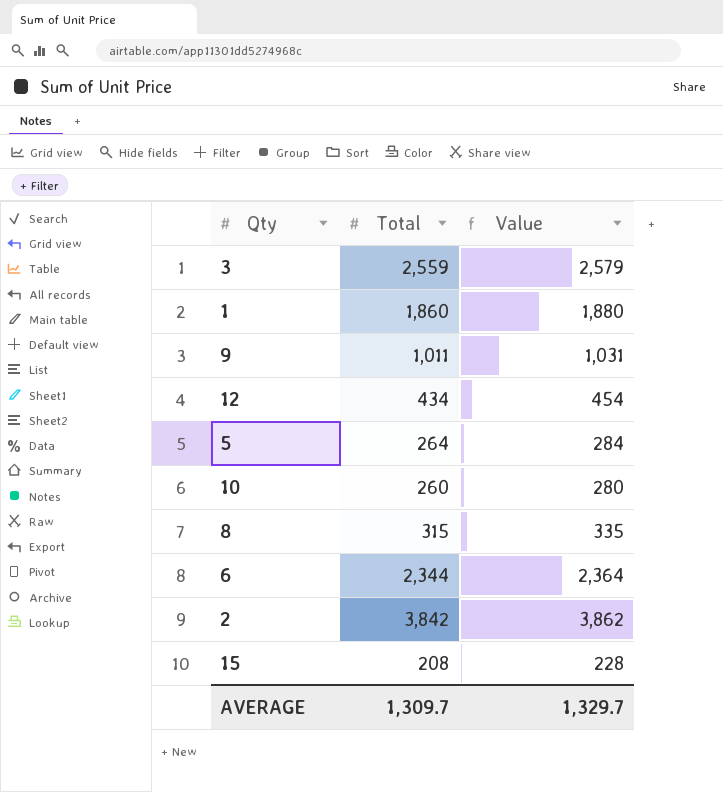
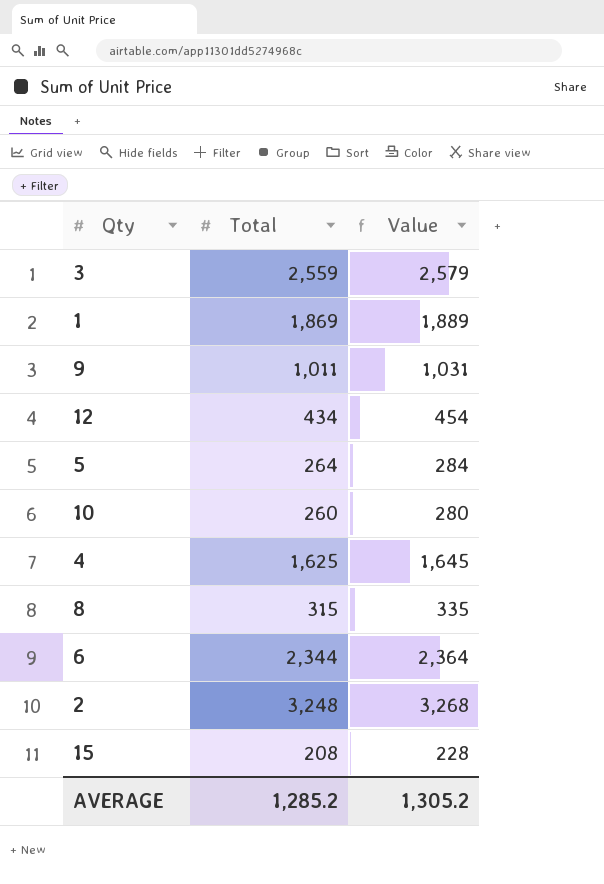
1 | Total: 1,860 -> 1,869
1 | Value: 1,880 -> 1,889
row 4: none -> 1,625 | 1,645
2 | Total: 3,842 -> 3,248
2 | Value: 3,862 -> 3,268
AVERAGE | Total: 1,309.7 -> 1,285.2
AVERAGE | Value: 1,329.7 -> 1,305.2

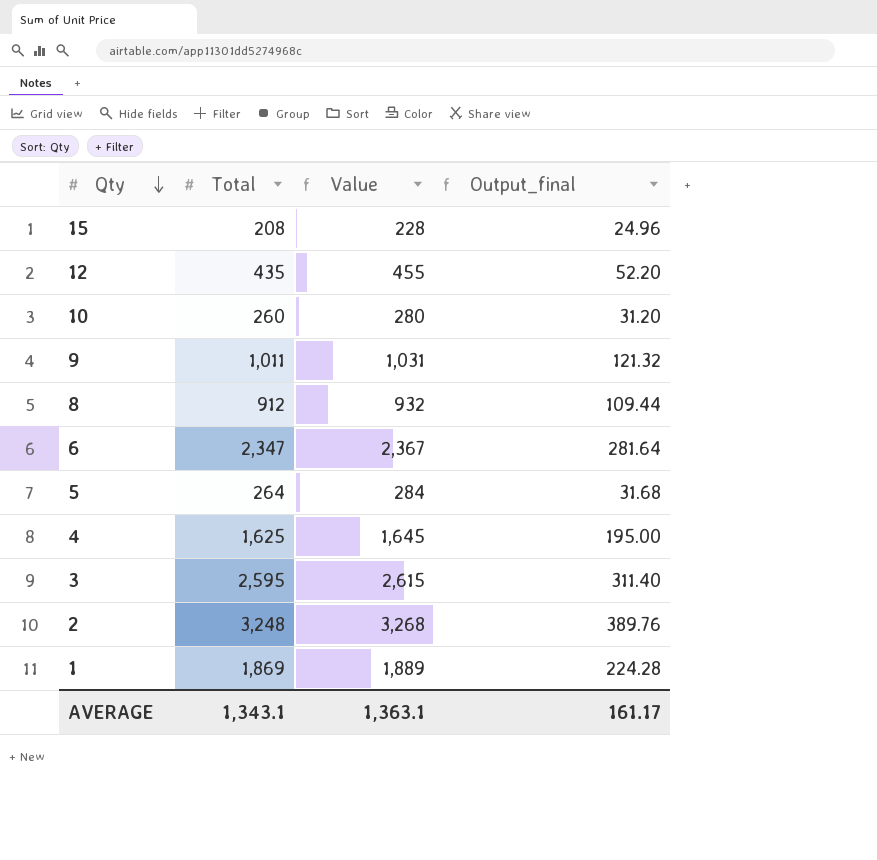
row order: none -> Qty descending
column Output_final | formula: none -> [Total] * 0.12
12 | Total: 434 -> 435
12 | Value: 454 -> 455
8 | Total: 315 -> 912
8 | Value: 335 -> 932
6 | Total: 2,344 -> 2,347
6 | Value: 2,364 -> 2,367
3 | Total: 2,559 -> 2,595
3 | Value: 2,579 -> 2,615
AVERAGE | Total: 1,285.2 -> 1,343.1
AVERAGE | Value: 1,305.2 -> 1,363.1

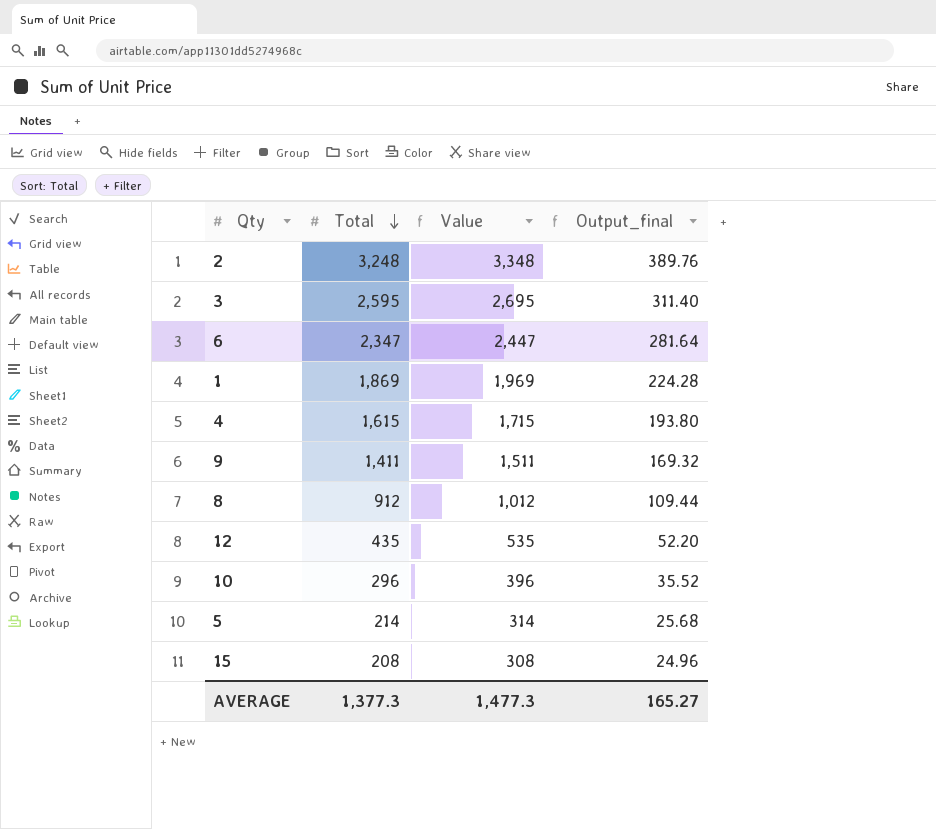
row order: Qty descending -> Total descending
column Value | formula: [Total] + 20 -> [Total] + 100
4 | Total: 1,625 -> 1,615
4 | Output_final: 195.00 -> 193.80
9 | Total: 1,011 -> 1,411
9 | Output_final: 121.32 -> 169.32
10 | Total: 260 -> 296
10 | Output_final: 31.20 -> 35.52
5 | Total: 264 -> 214
5 | Output_final: 31.68 -> 25.68
AVERAGE | Total: 1,343.1 -> 1,377.3
AVERAGE | Value: 1,363.1 -> 1,477.3
AVERAGE | Output_final: 161.17 -> 165.27

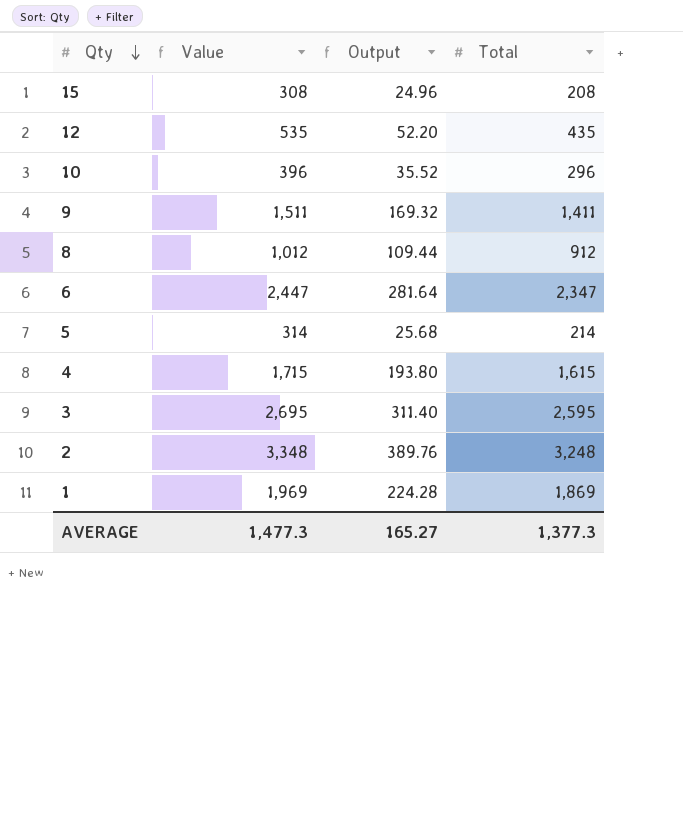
row order: Total descending -> Qty descending
column name: Output_final -> Output
column Total | position: 2 -> 4

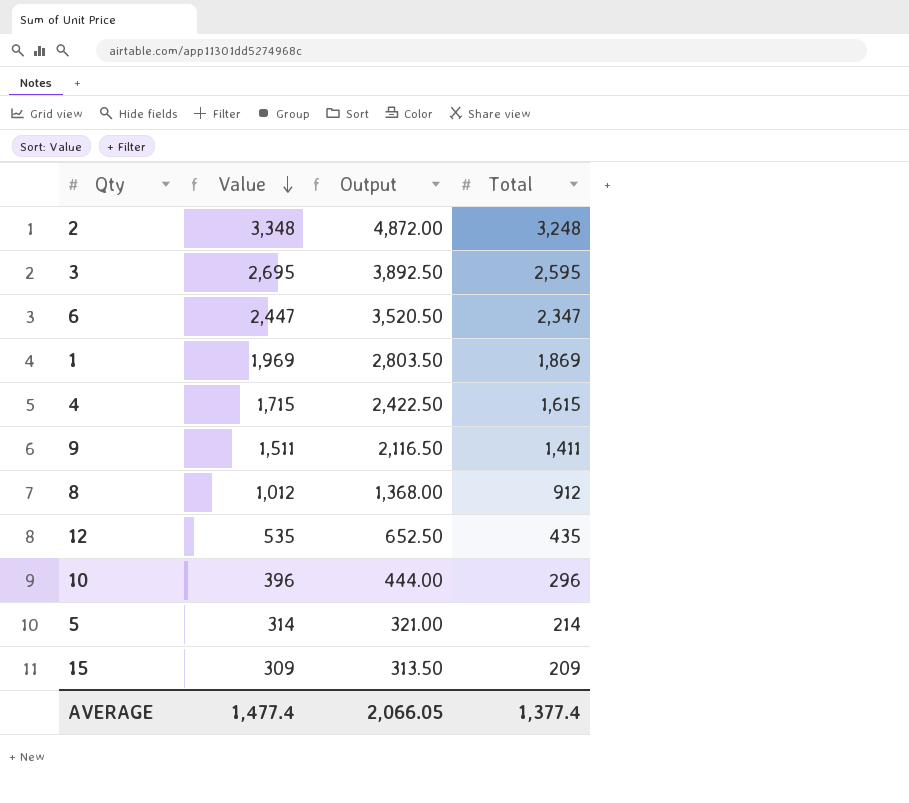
row order: Qty descending -> Value descending
column Output | formula: [Total] * 0.12 -> [Total] * 1.5
15 | Value: 308 -> 309
15 | Total: 208 -> 209
AVERAGE | Value: 1,477.3 -> 1,477.4
AVERAGE | Output: 165.27 -> 2,066.05
AVERAGE | Total: 1,377.3 -> 1,377.4

